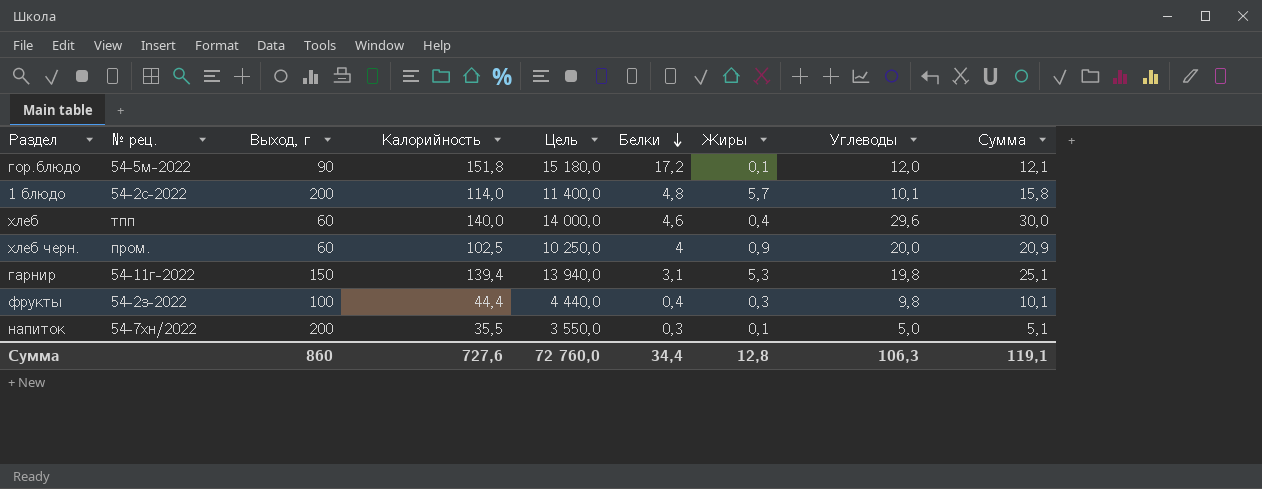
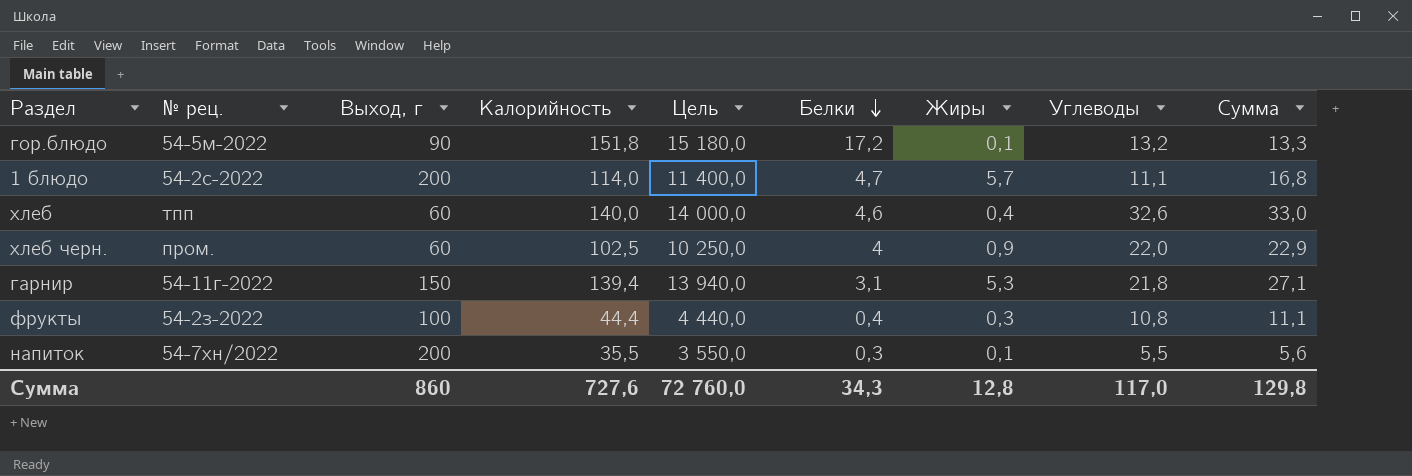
гор.блюдо | Углеводы: 12,0 -> 13,2
гор.блюдо | Сумма: 12,1 -> 13,3
1 блюдо | Белки: 4,8 -> 4,7
1 блюдо | Углеводы: 10,1 -> 11,1
1 блюдо | Сумма: 15,8 -> 16,8
хлеб | Углеводы: 29,6 -> 32,6
хлеб | Сумма: 30,0 -> 33,0
хлеб черн. | Углеводы: 20,0 -> 22,0
хлеб черн. | Сумма: 20,9 -> 22,9
гарнир | Углеводы: 19,8 -> 21,8
гарнир | Сумма: 25,1 -> 27,1
фрукты | Углеводы: 9,8 -> 10,8
фрукты | Сумма: 10,1 -> 11,1
напиток | Углеводы: 5,0 -> 5,5
напиток | Сумма: 5,1 -> 5,6
Сумма | Белки: 34,4 -> 34,3
Сумма | Углеводы: 106,3 -> 117,0
Сумма | Сумма: 119,1 -> 129,8

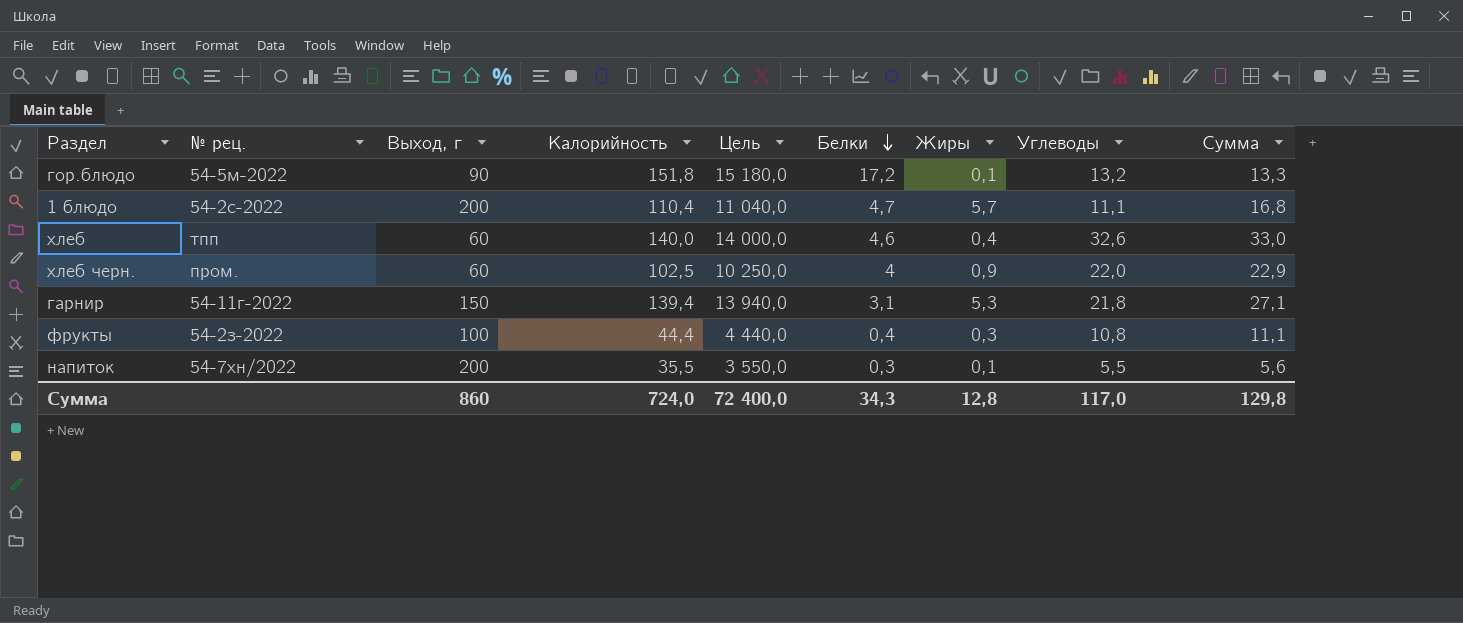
1 блюдо | Калорийность: 114,0 -> 110,4
1 блюдо | Цель: 11 400,0 -> 11 040,0
Сумма | Калорийность: 727,6 -> 724,0
Сумма | Цель: 72 760,0 -> 72 400,0

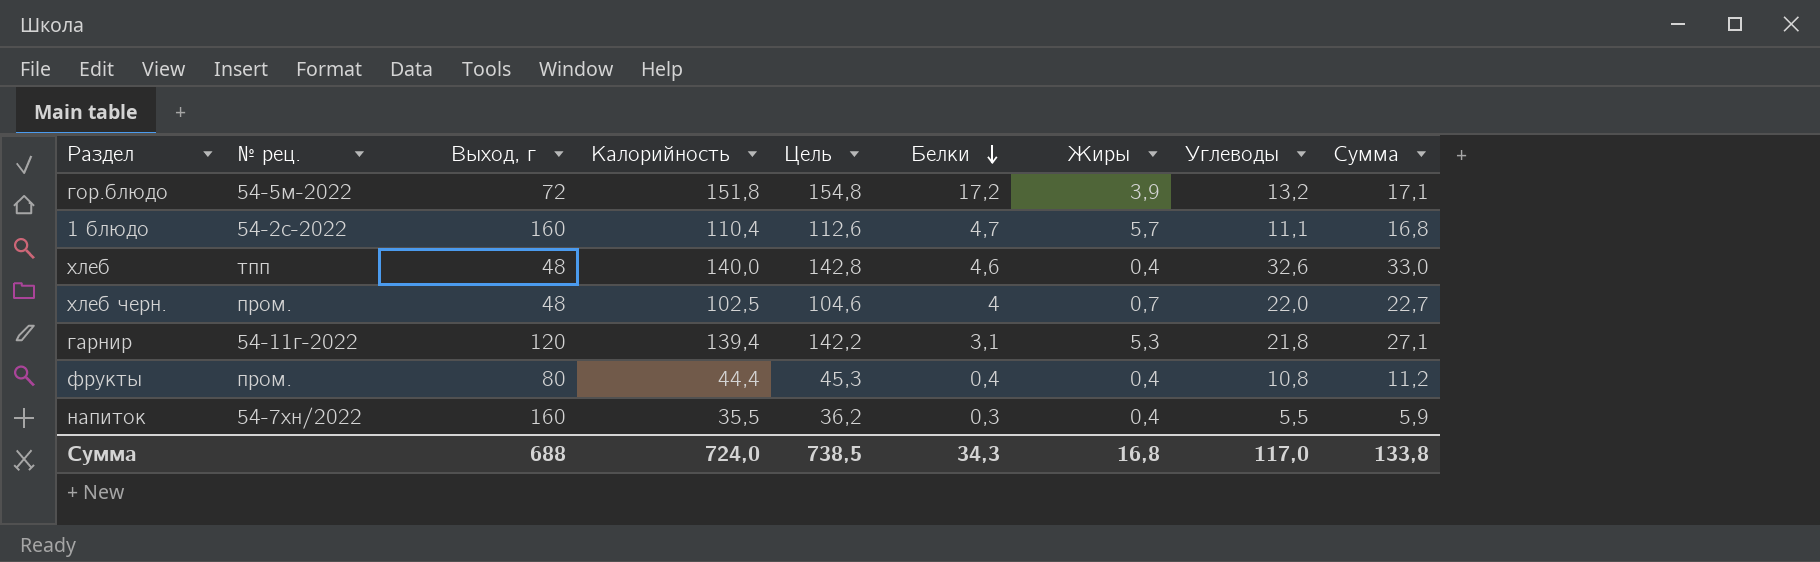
column Цель | formula: [Калорийность] * 100 -> [Калорийность] * 1,02
гор.блюдо | Выход, г: 90 -> 72
гор.блюдо | Жиры: 0,1 -> 3,9
гор.блюдо | Сумма: 13,3 -> 17,1
1 блюдо | Выход, г: 200 -> 160
хлеб | Выход, г: 60 -> 48
хлеб черн. | Выход, г: 60 -> 48
хлеб черн. | Жиры: 0,9 -> 0,7
хлеб черн. | Сумма: 22,9 -> 22,7
гарнир | Выход, г: 150 -> 120
фрукты | № рец.: 54-2з-2022 -> пром.
фрукты | Выход, г: 100 -> 80
фрукты | Жиры: 0,3 -> 0,4
фрукты | Сумма: 11,1 -> 11,2
напиток | Выход, г: 200 -> 160
напиток | Жиры: 0,1 -> 0,4
напиток | Сумма: 5,6 -> 5,9
Сумма | Выход, г: 860 -> 688
Сумма | Цель: 72 400,0 -> 738,5
Сумма | Жиры: 12,8 -> 16,8
Сумма | Сумма: 129,8 -> 133,8

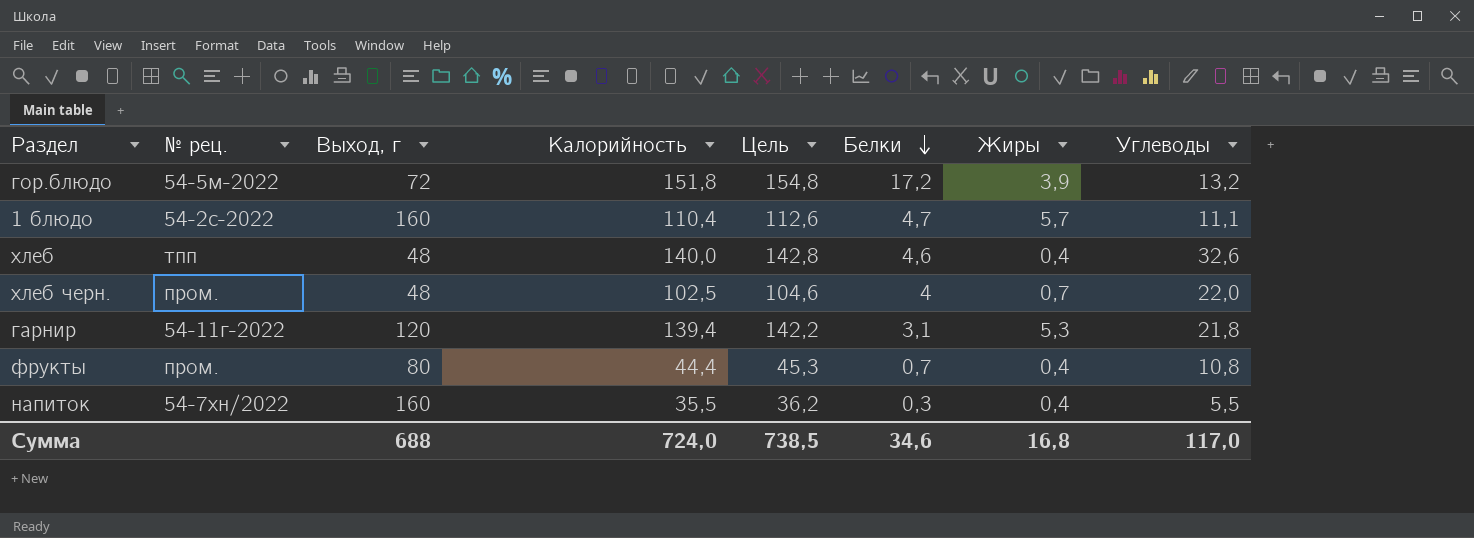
column Сумма | formula: [Жиры] + [Углеводы] -> none
фрукты | Белки: 0,4 -> 0,7
Сумма | Белки: 34,3 -> 34,6

